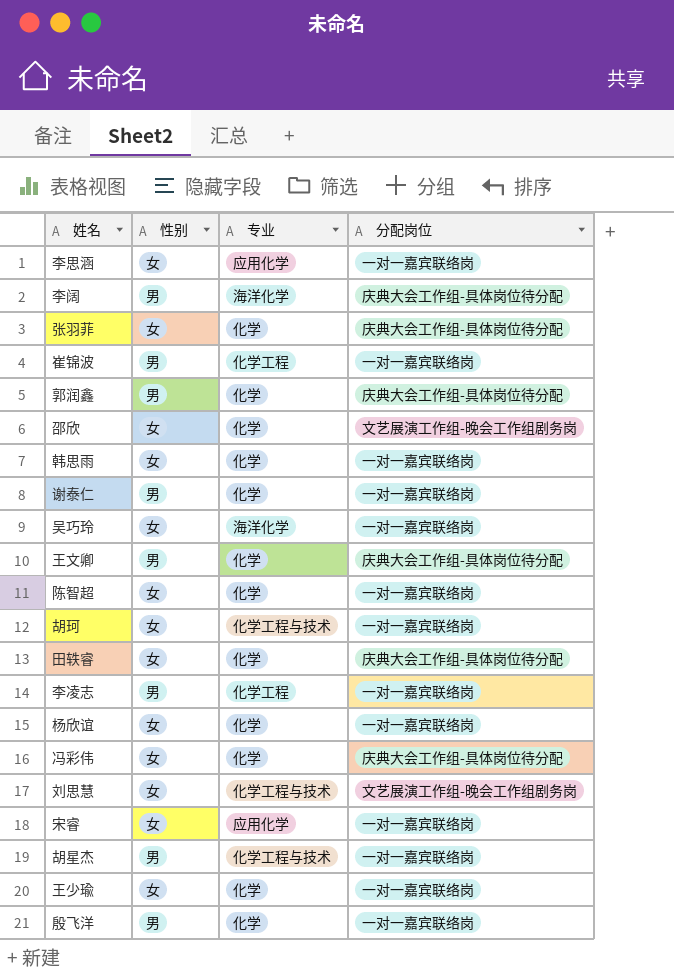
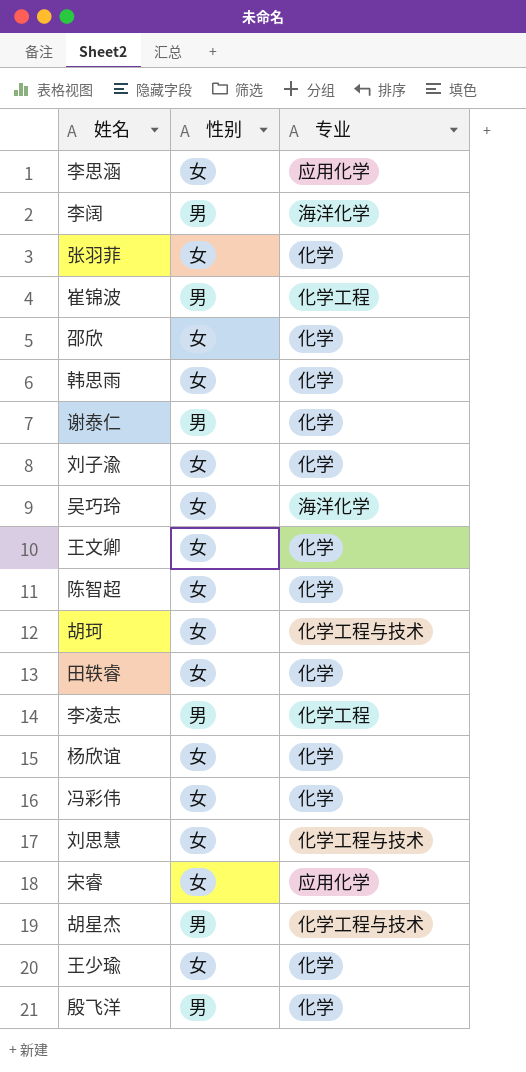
column 分配岗位 | position: 4 -> none
row 郭润鑫: 男 | 化学 | 庆典大会工作组-具体岗位待分配 -> none
row 刘子渝: none -> 女 | 化学
王文卿 | 性别: 男 -> 女

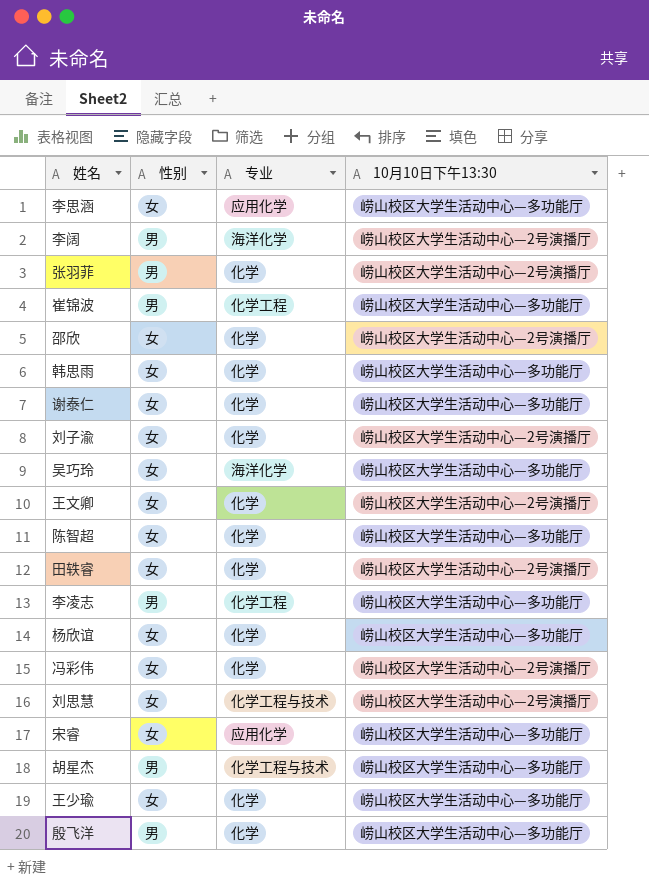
column 10月10日下午13:30 | position: none -> 4
row 胡珂: 女 | 化学工程与技术 -> none
张羽菲 | 性别: 女 -> 男
谢泰仁 | 性别: 男 -> 女

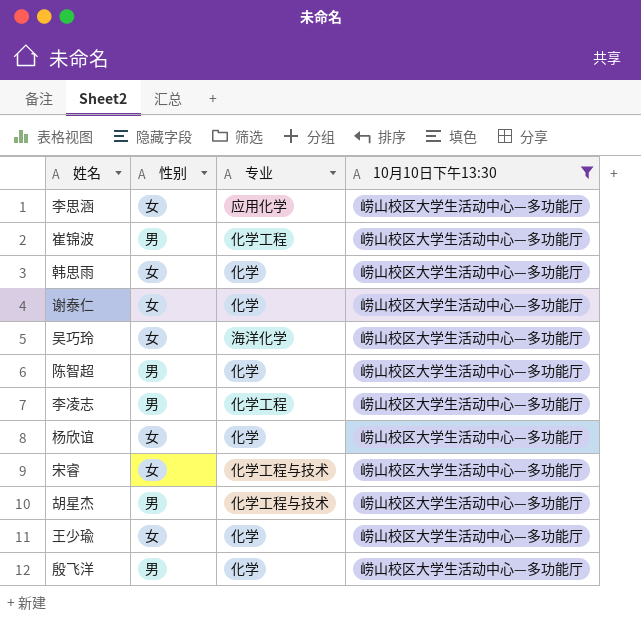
filter: none -> 10月10日下午13:30 = 崂山校区大学生活动中心—多功能厅
陈智超 | 性别: 女 -> 男
宋睿 | 专业: 应用化学 -> 化学工程与技术

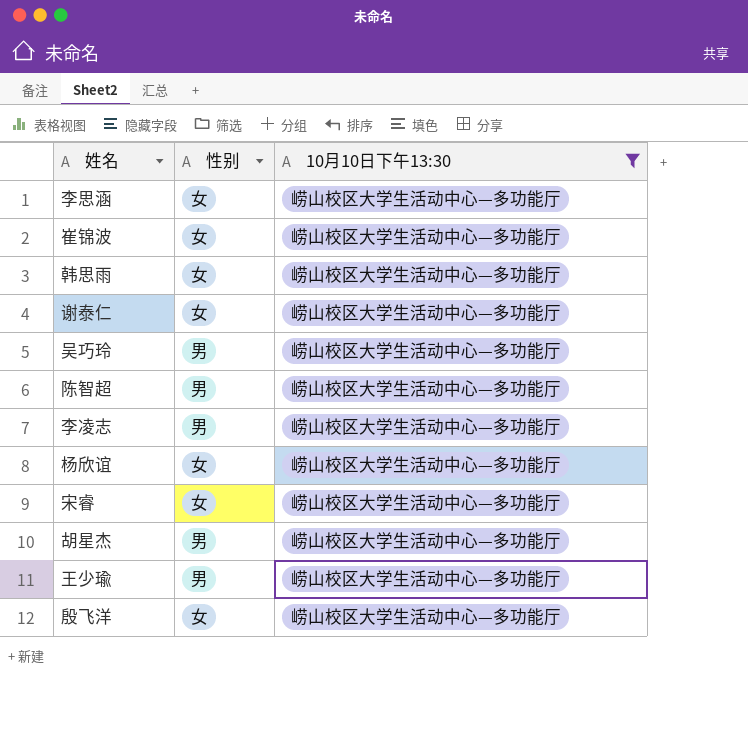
column 专业 | position: 3 -> none
崔锦波 | 性别: 男 -> 女
吴巧玲 | 性别: 女 -> 男
王少瑜 | 性别: 女 -> 男
殷飞洋 | 性别: 男 -> 女

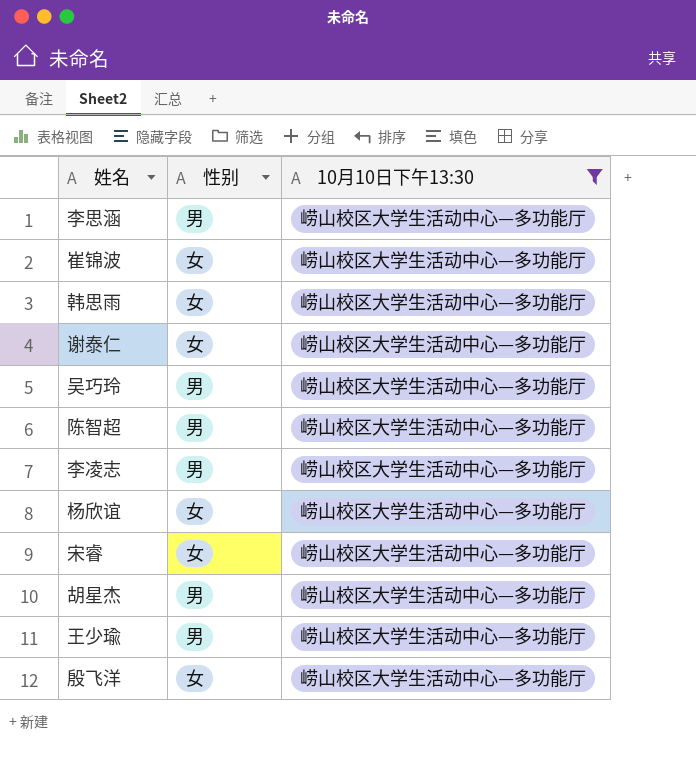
李思涵 | 性别: 女 -> 男

